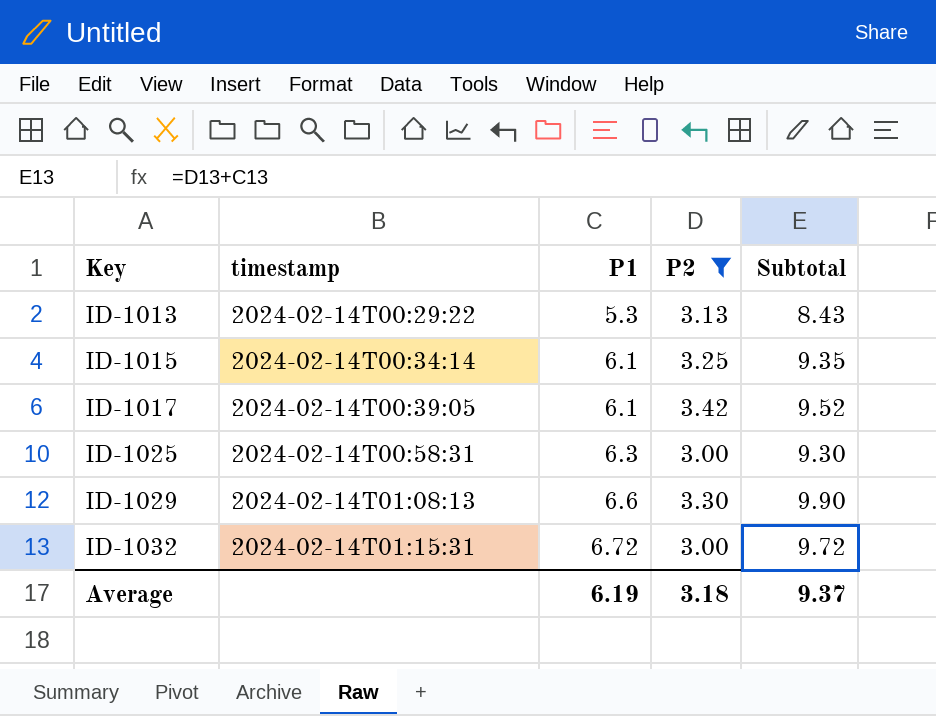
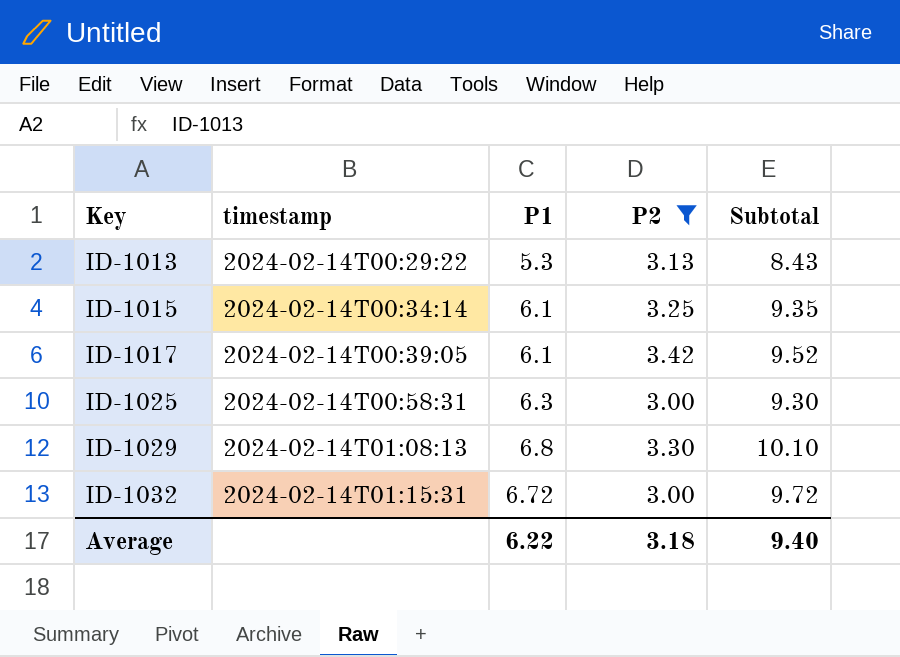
ID-1029 | P1: 6.6 -> 6.8
ID-1029 | Subtotal: 9.90 -> 10.10
Average | P1: 6.19 -> 6.22
Average | Subtotal: 9.37 -> 9.40

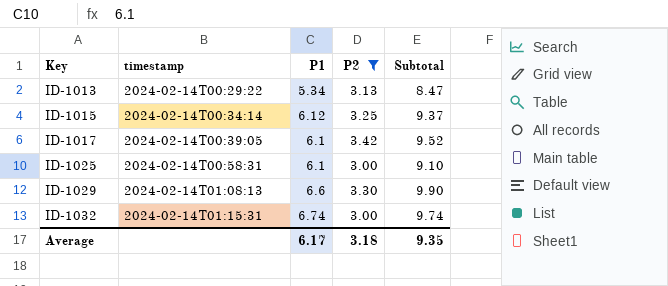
ID-1013 | P1: 5.3 -> 5.34
ID-1013 | Subtotal: 8.43 -> 8.47
ID-1015 | P1: 6.1 -> 6.12
ID-1015 | Subtotal: 9.35 -> 9.37
ID-1025 | P1: 6.3 -> 6.1
ID-1025 | Subtotal: 9.30 -> 9.10
ID-1029 | P1: 6.8 -> 6.6
ID-1029 | Subtotal: 10.10 -> 9.90
ID-1032 | P1: 6.72 -> 6.74
ID-1032 | Subtotal: 9.72 -> 9.74
Average | P1: 6.22 -> 6.17
Average | Subtotal: 9.40 -> 9.35

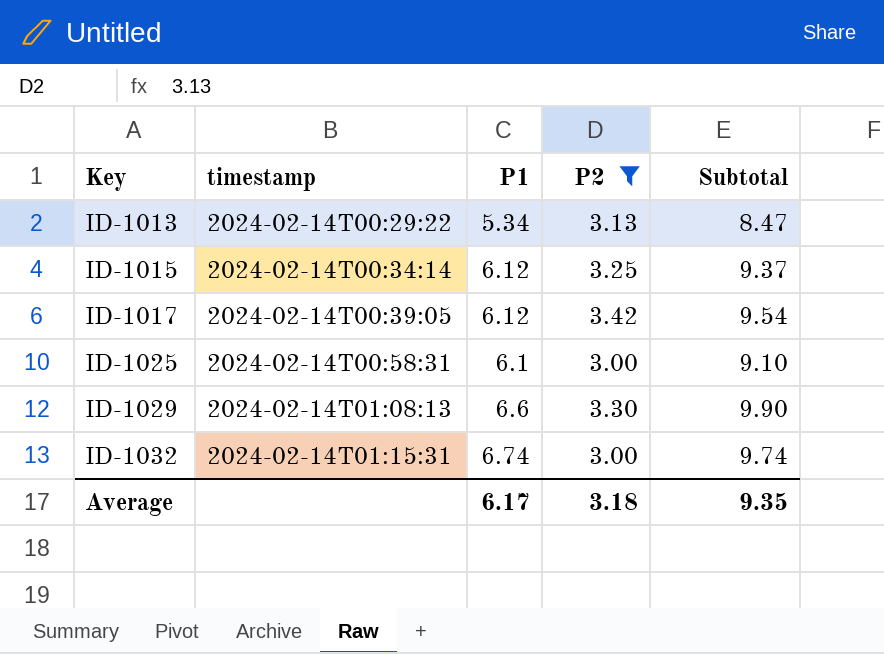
ID-1017 | P1: 6.1 -> 6.12
ID-1017 | Subtotal: 9.52 -> 9.54

